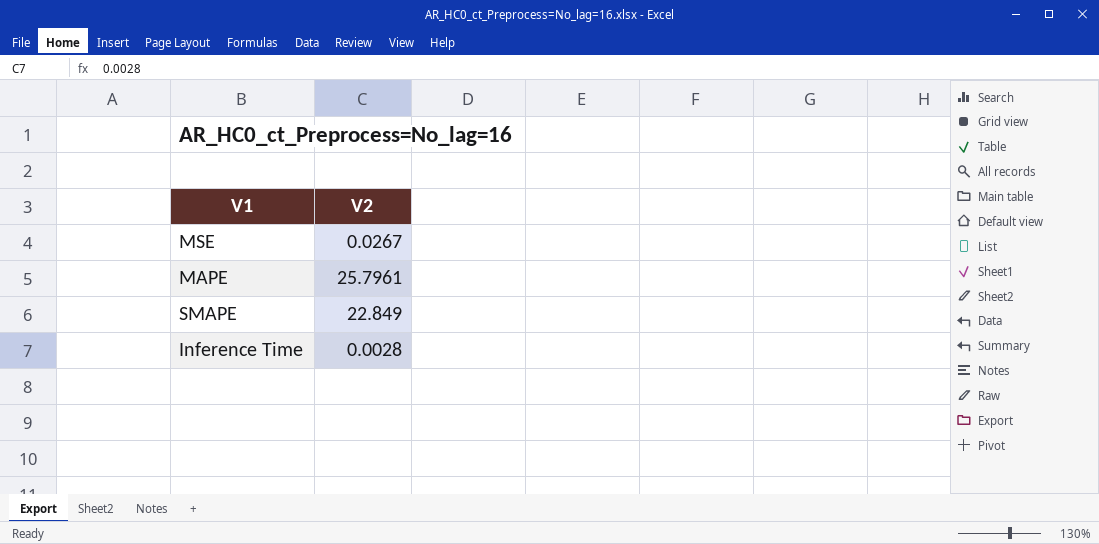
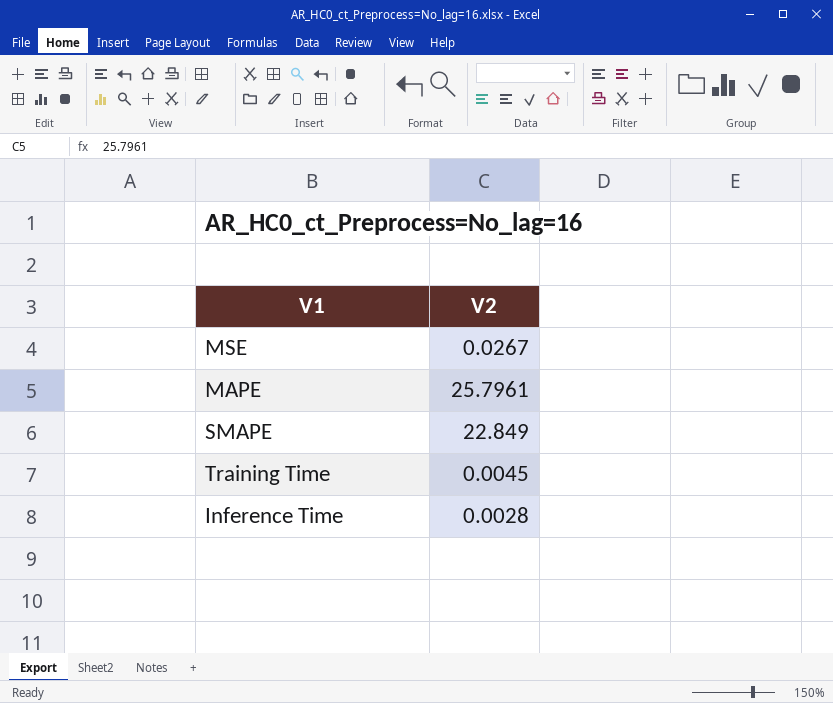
row Training Time: none -> 0.0045

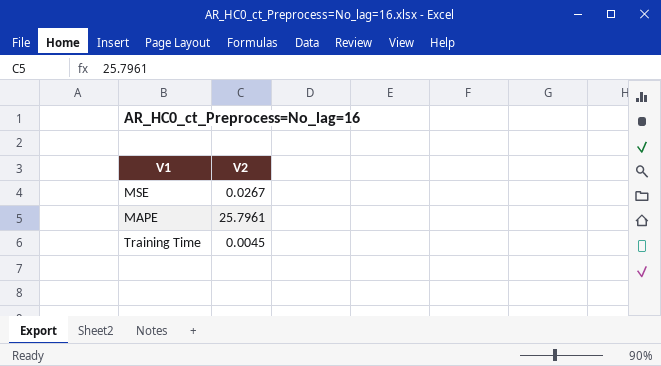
row SMAPE: 22.849 -> none
row Inference Time: 0.0028 -> none

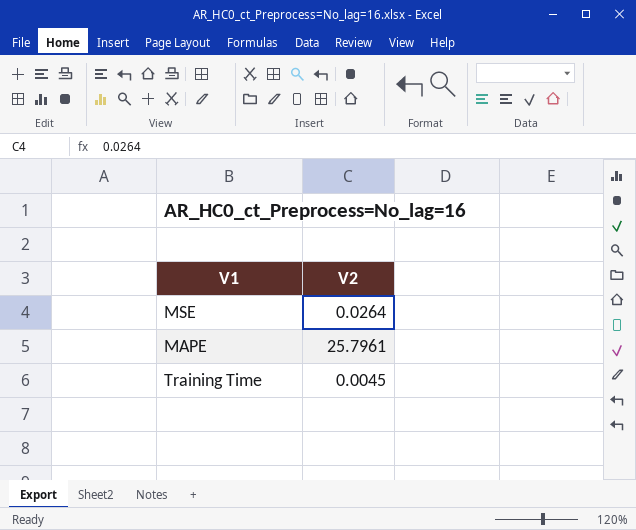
MSE | V2: 0.0267 -> 0.0264

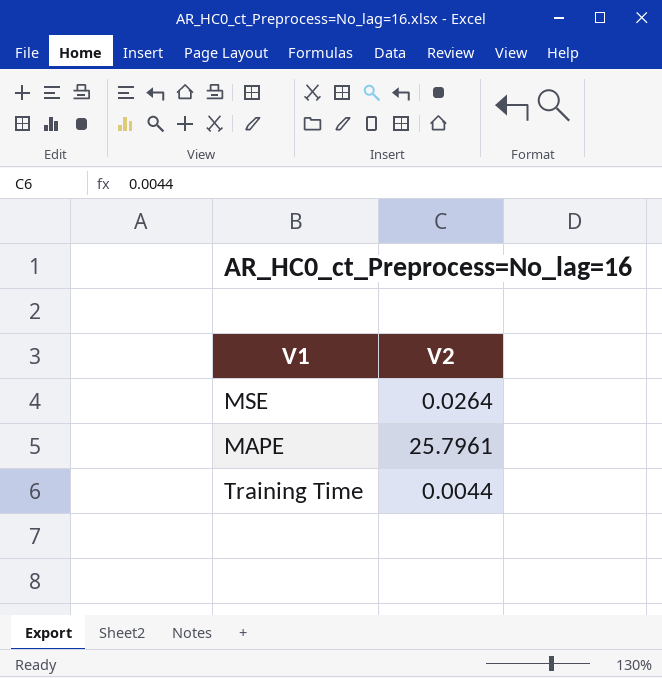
Training Time | V2: 0.0045 -> 0.0044

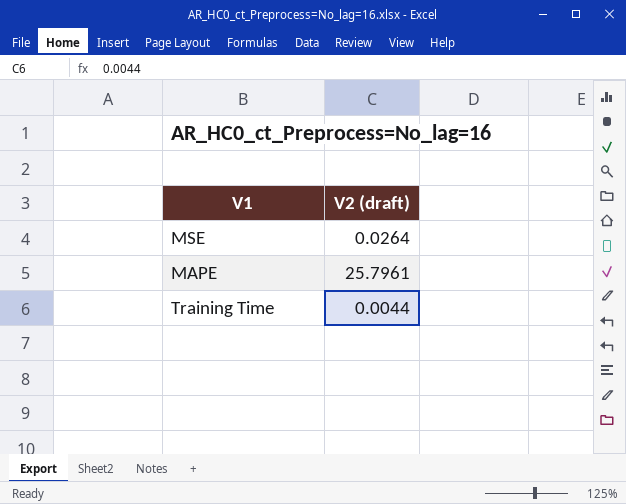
column name: V2 -> V2 (draft)

